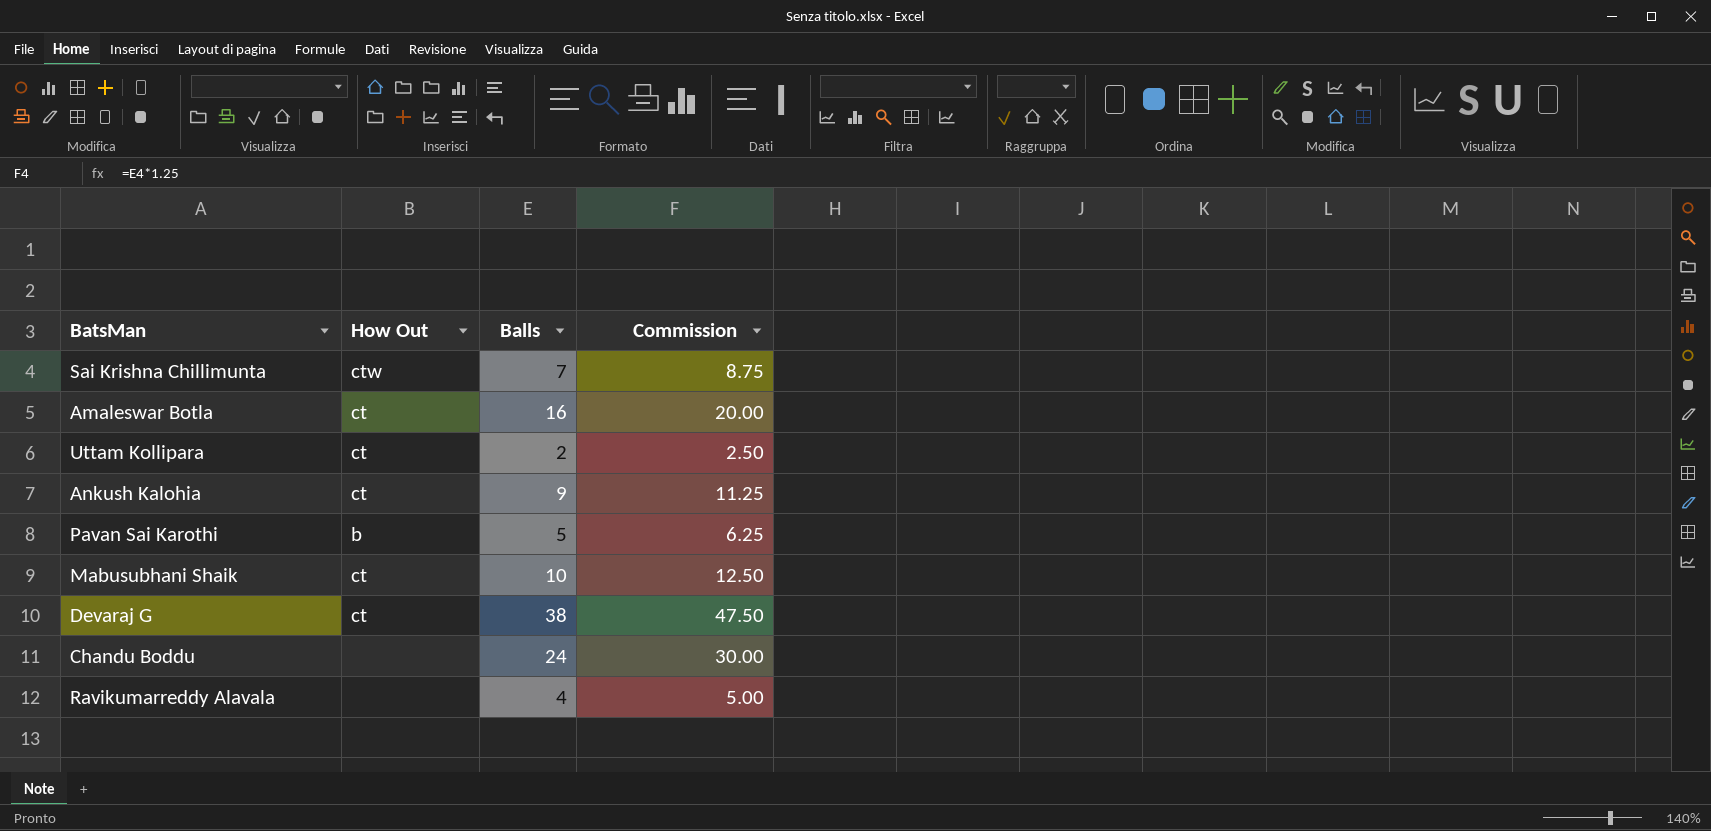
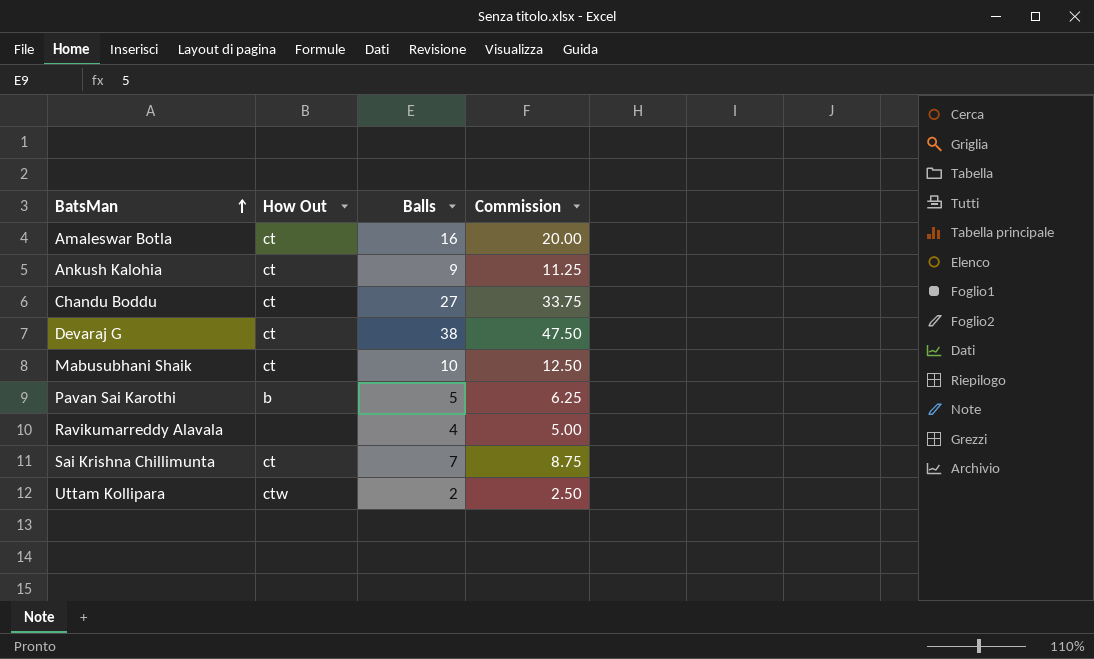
row order: none -> BatsMan ascending
Chandu Boddu | How Out: none -> ct
Chandu Boddu | Balls: 24 -> 27
Chandu Boddu | Commission: 30.00 -> 33.75
Sai Krishna Chillimunta | How Out: ctw -> ct
Uttam Kollipara | How Out: ct -> ctw

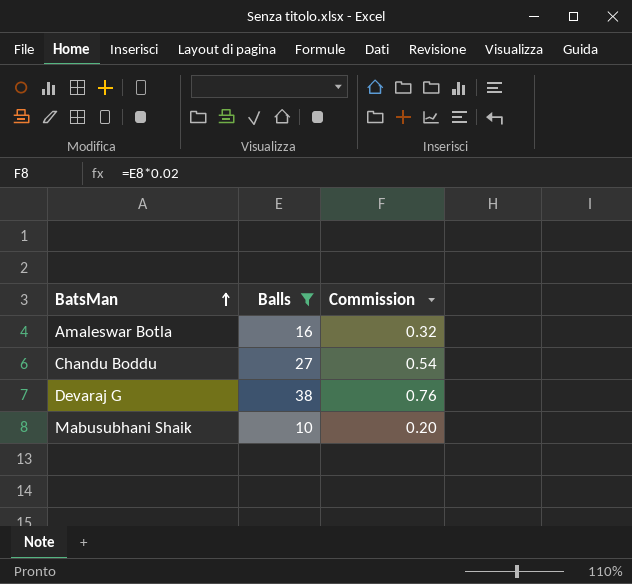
filter: none -> Balls >= 10
column How Out | position: 2 -> none
column Commission | formula: [Balls] * 1.25 -> [Balls] * 0.02

